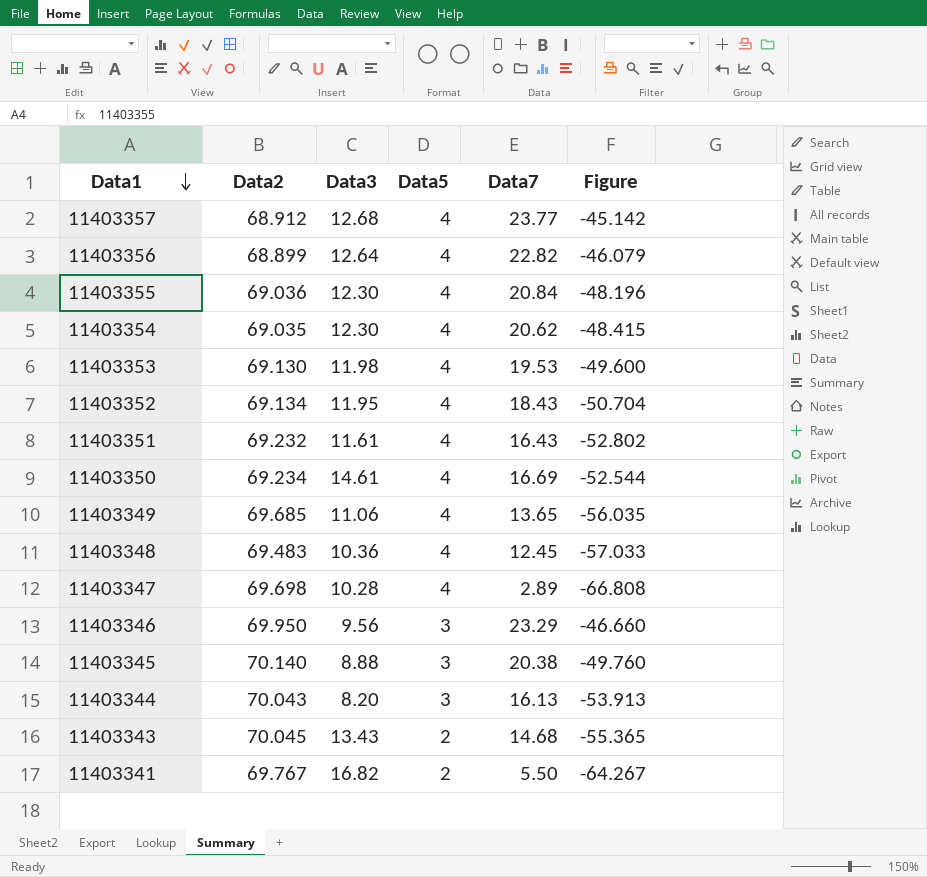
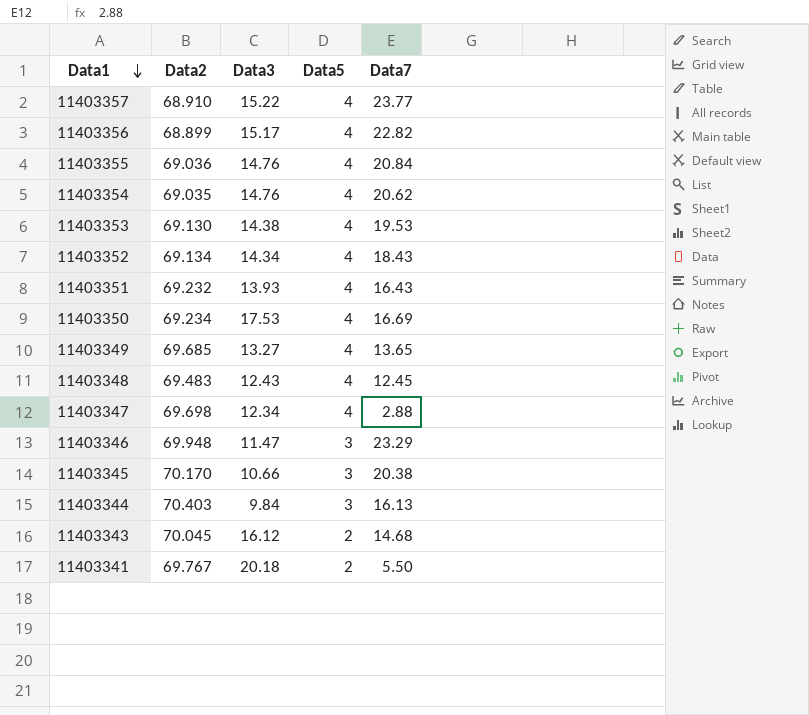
column Figure | formula: [Data7] - [Data2] -> none
11403357 | Data2: 68.912 -> 68.910
11403357 | Data3: 12.68 -> 15.22
11403356 | Data3: 12.64 -> 15.17
11403355 | Data3: 12.30 -> 14.76
11403354 | Data3: 12.30 -> 14.76
11403353 | Data3: 11.98 -> 14.38
11403352 | Data3: 11.95 -> 14.34
11403351 | Data3: 11.61 -> 13.93
11403350 | Data3: 14.61 -> 17.53
11403349 | Data3: 11.06 -> 13.27
11403348 | Data3: 10.36 -> 12.43
11403347 | Data3: 10.28 -> 12.34
11403347 | Data7: 2.89 -> 2.88
11403346 | Data2: 69.950 -> 69.948
11403346 | Data3: 9.56 -> 11.47
11403345 | Data2: 70.140 -> 70.170
11403345 | Data3: 8.88 -> 10.66
11403344 | Data2: 70.043 -> 70.403
11403344 | Data3: 8.20 -> 9.84
11403343 | Data3: 13.43 -> 16.12
11403341 | Data3: 16.82 -> 20.18

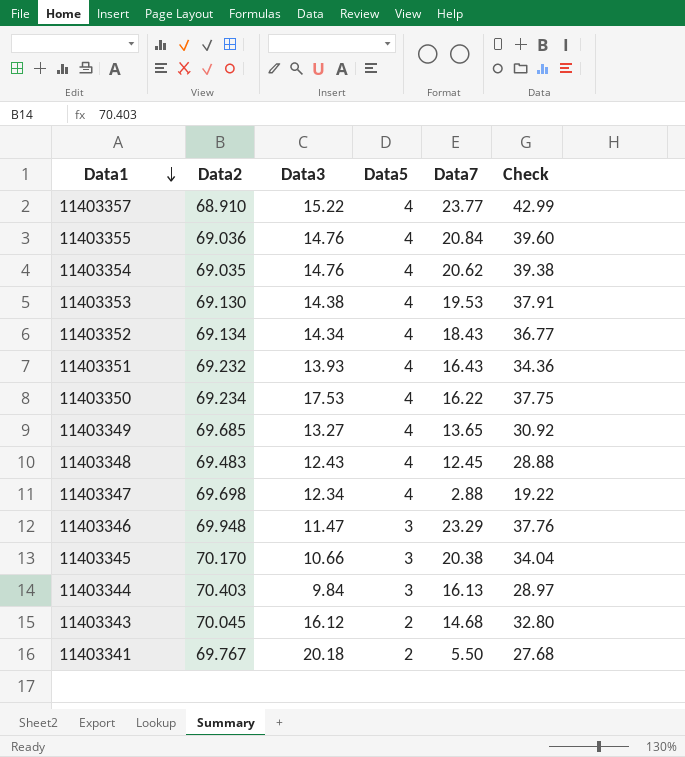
column Check | formula: none -> [Data3] + [Data5] + [Data7]
row 11403356: 68.899 | 15.17 | 4 | 22.82 -> none
11403350 | Data7: 16.69 -> 16.22

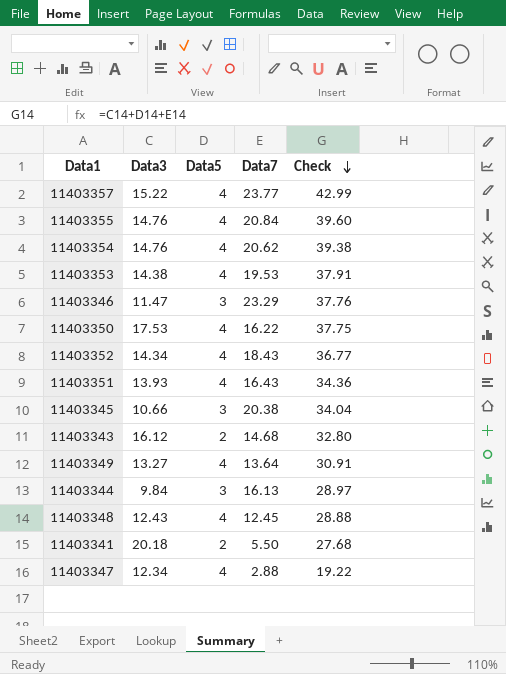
row order: Data1 descending -> Check descending
column Data2 | position: 2 -> none
11403349 | Data7: 13.65 -> 13.64
11403349 | Check: 30.92 -> 30.91

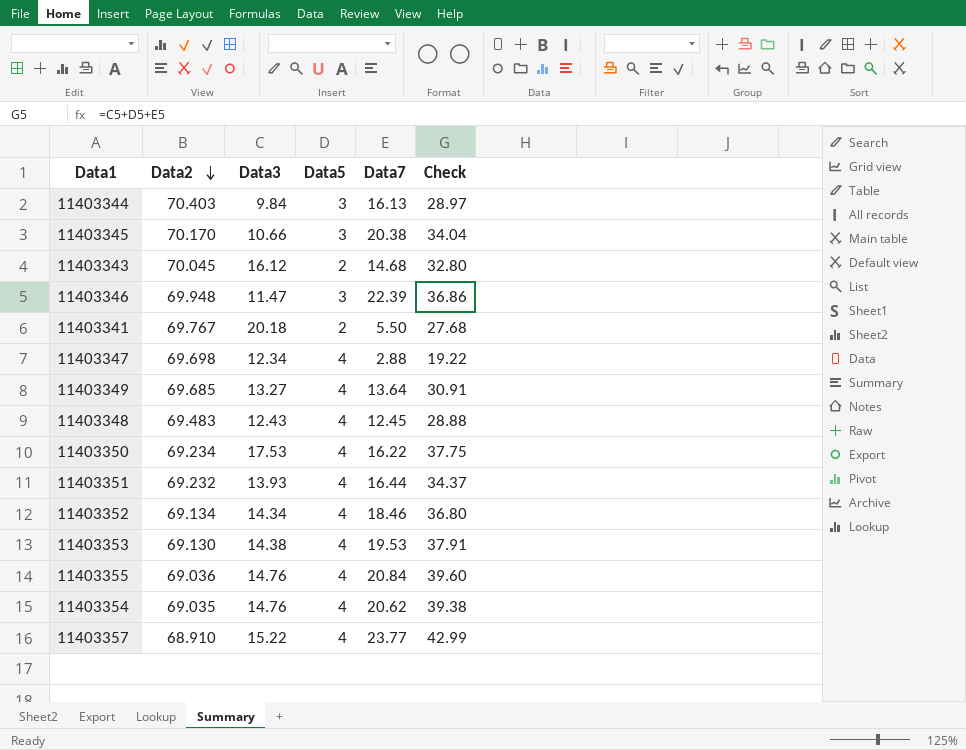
row order: Check descending -> Data2 descending
column Data2 | position: none -> 2
11403346 | Data7: 23.29 -> 22.39
11403346 | Check: 37.76 -> 36.86
11403351 | Data7: 16.43 -> 16.44
11403351 | Check: 34.36 -> 34.37
11403352 | Data7: 18.43 -> 18.46
11403352 | Check: 36.77 -> 36.80

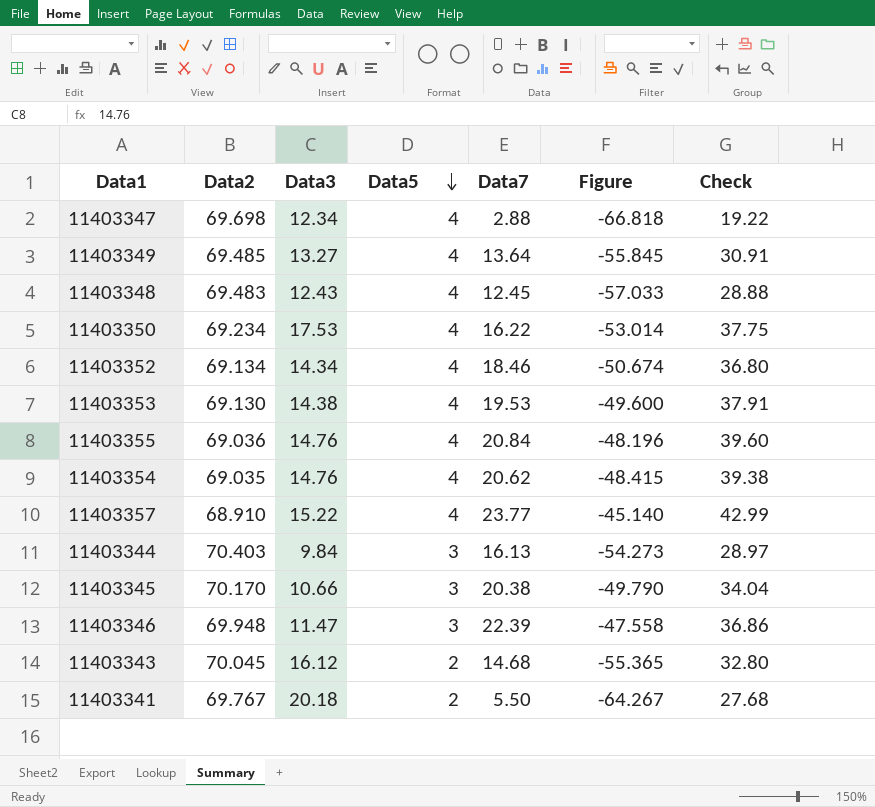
row order: Data2 descending -> Data5 descending
column Figure | formula: none -> [Data7] - [Data2]
row 11403351: 69.232 | 13.93 | 4 | 16.44 | 34.37 -> none
11403349 | Data2: 69.685 -> 69.485

